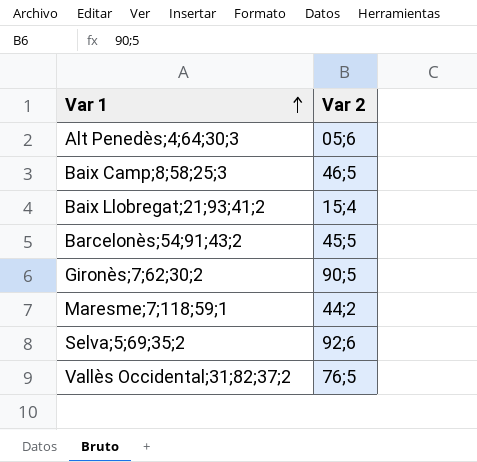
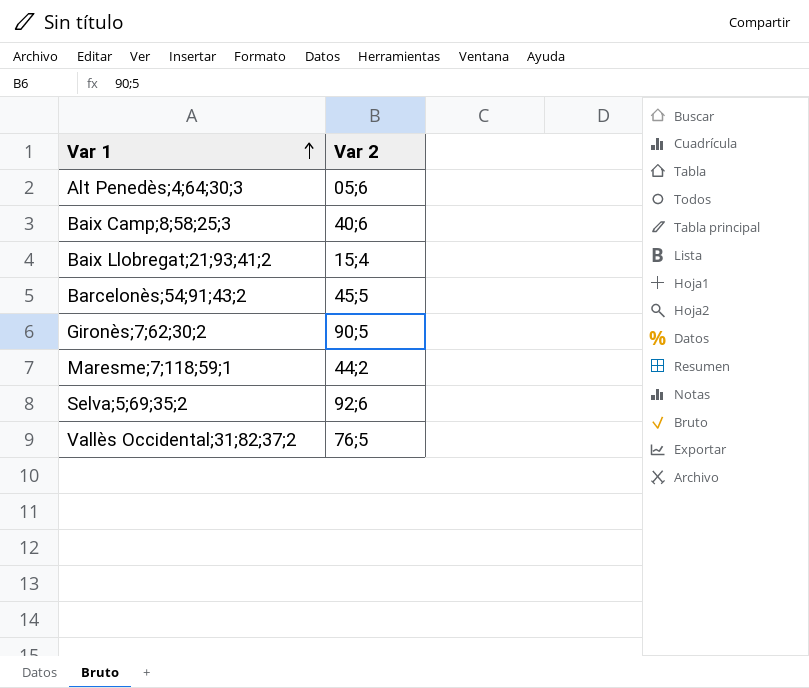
Baix Camp;8;58;25;3 | Var 2: 46;5 -> 40;6

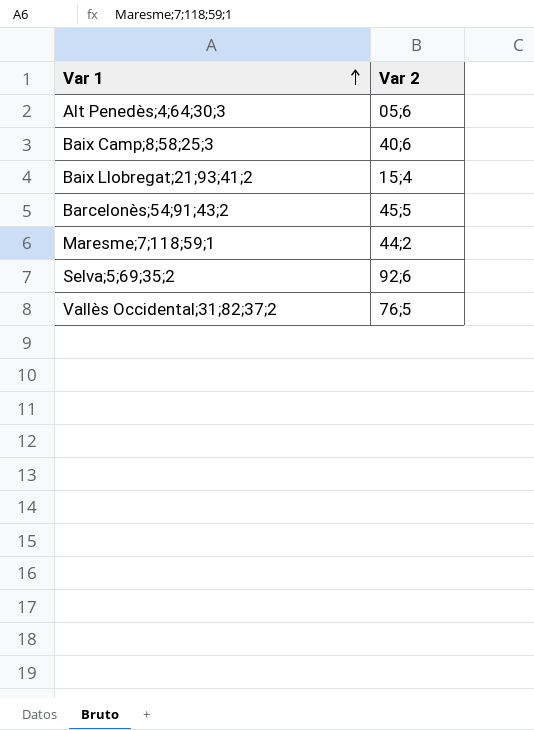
row Gironès;7;62;30;2: 90;5 -> none

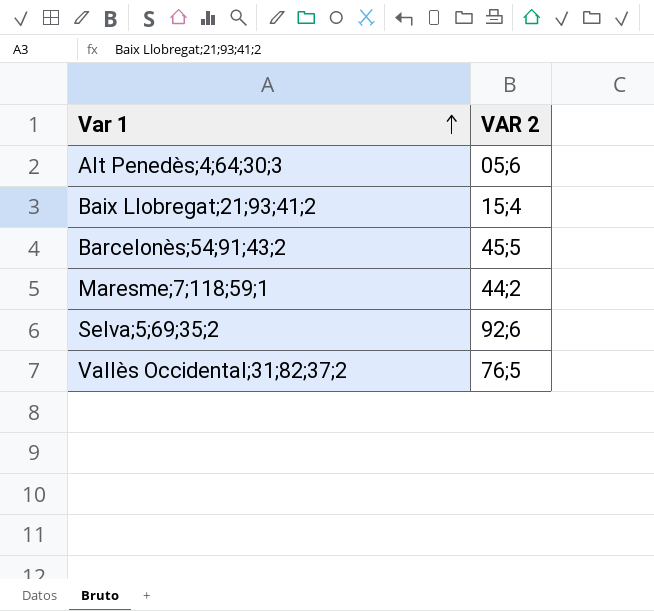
column name: Var 2 -> VAR 2
row Baix Camp;8;58;25;3: 40;6 -> none

